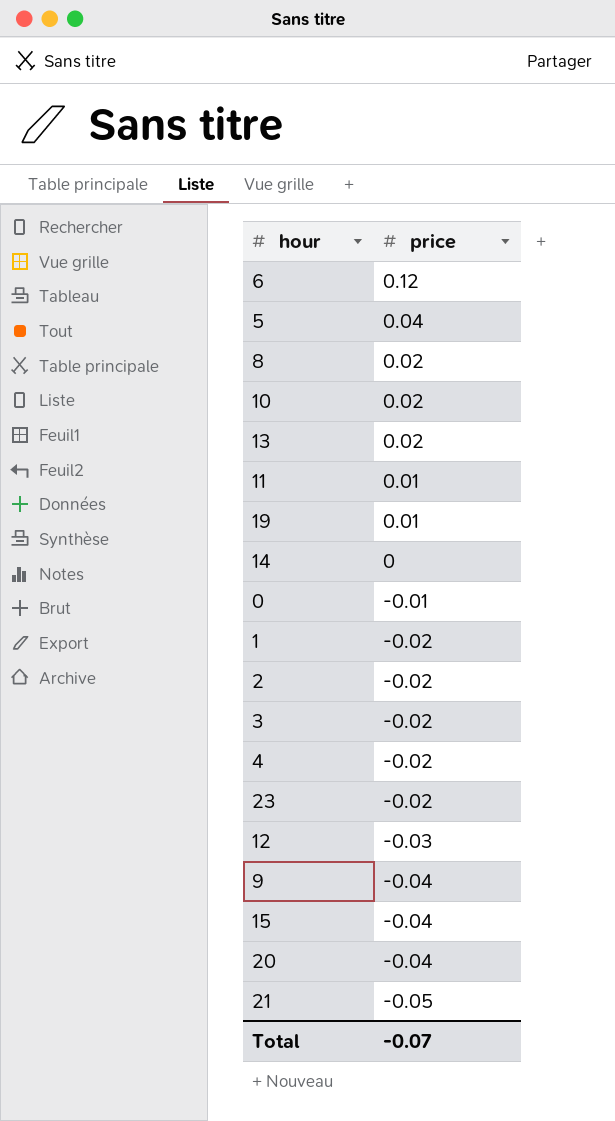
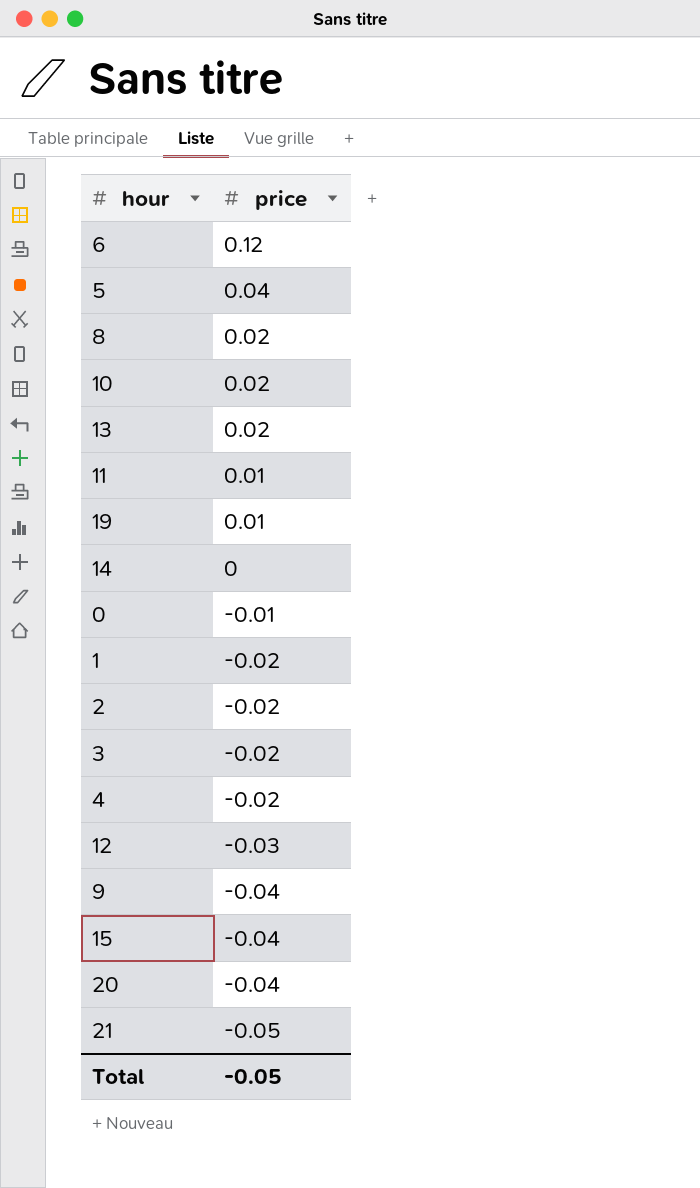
row 23: -0.02 -> none
Total | price: -0.07 -> -0.05

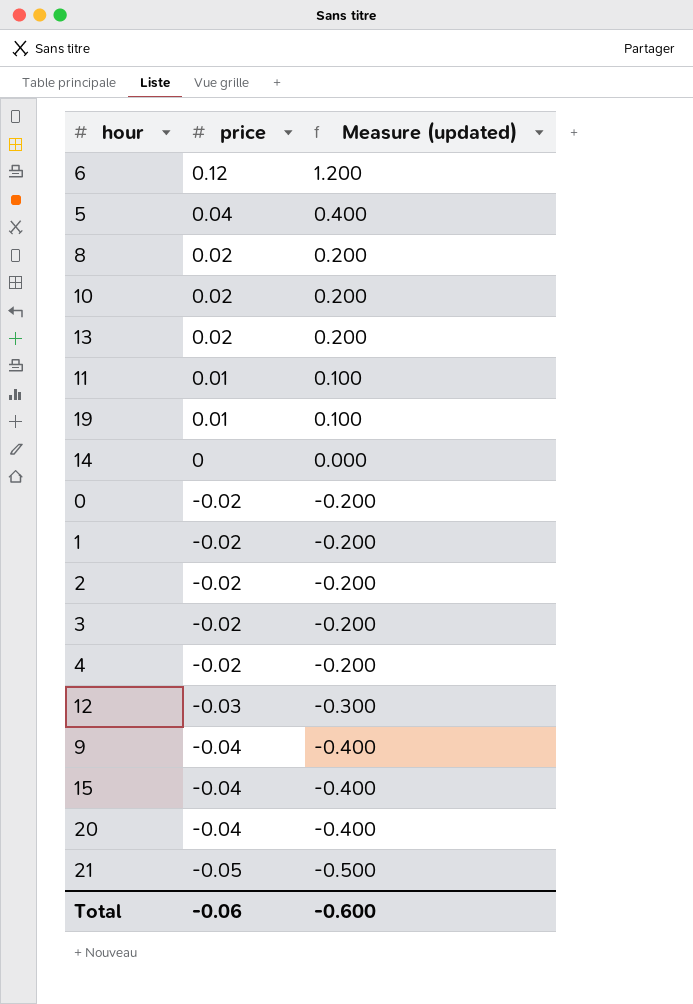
column Measure (updated) | formula: none -> [price] * 10
0 | price: -0.01 -> -0.02
Total | price: -0.05 -> -0.06

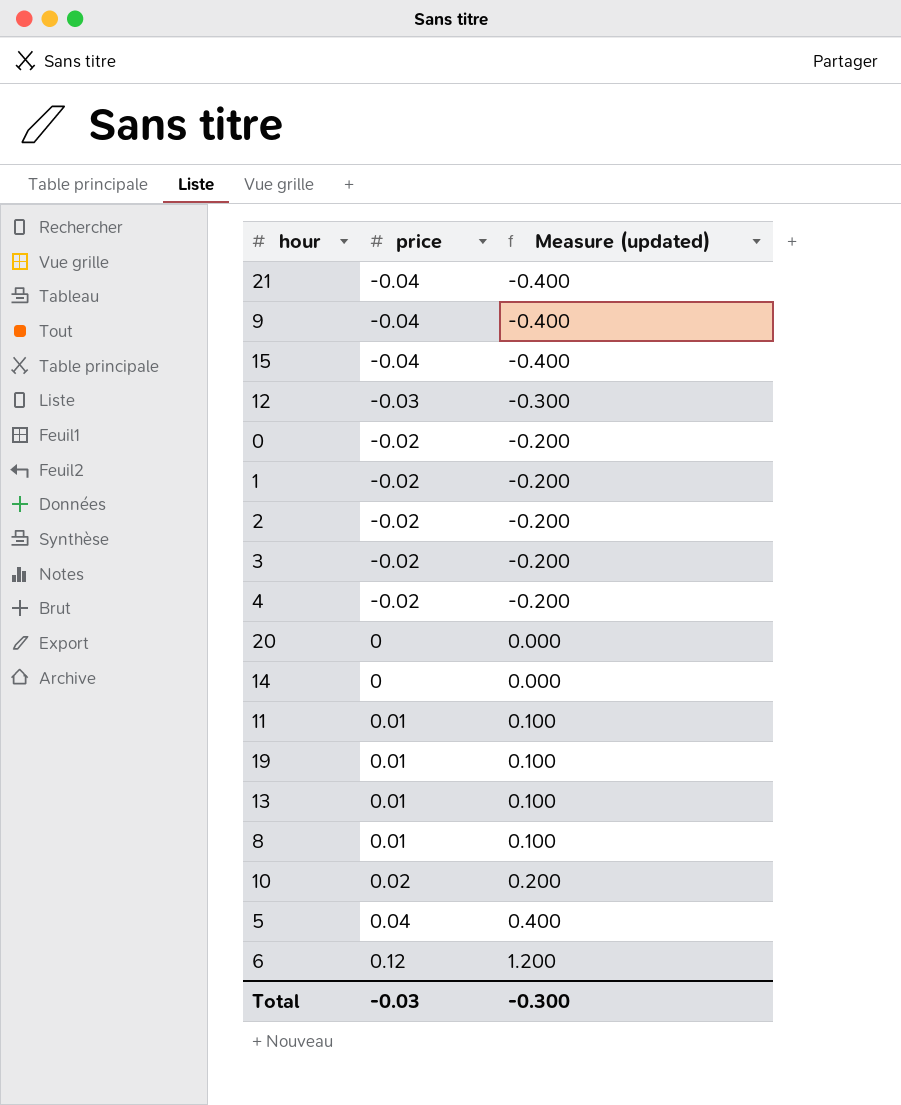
row order: price descending -> price ascending
21 | price: -0.05 -> -0.04
21 | Measure (updated): -0.500 -> -0.400
20 | price: -0.04 -> 0
20 | Measure (updated): -0.400 -> 0.000
13 | price: 0.02 -> 0.01
13 | Measure (updated): 0.200 -> 0.100
8 | price: 0.02 -> 0.01
8 | Measure (updated): 0.200 -> 0.100
Total | price: -0.06 -> -0.03
Total | Measure (updated): -0.600 -> -0.300

